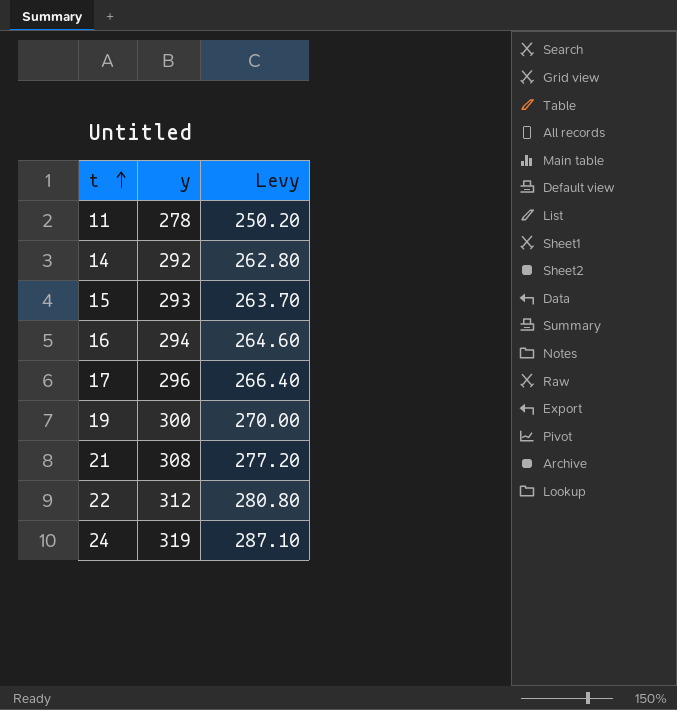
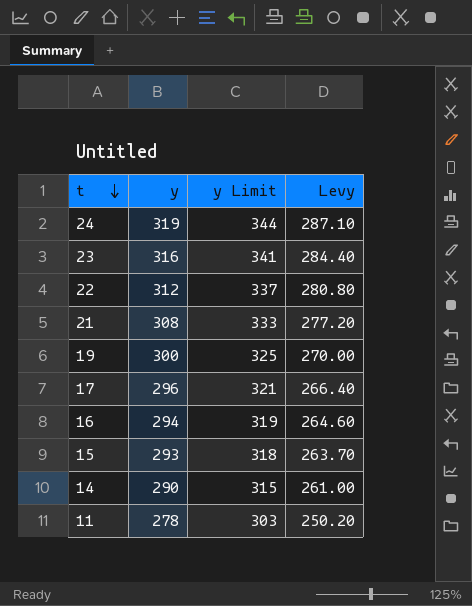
row order: t ascending -> t descending
column y Limit | formula: none -> [y] + 25
row 23: none -> 316 | 341 | 284.40
14 | y: 292 -> 290
14 | Levy: 262.80 -> 261.00

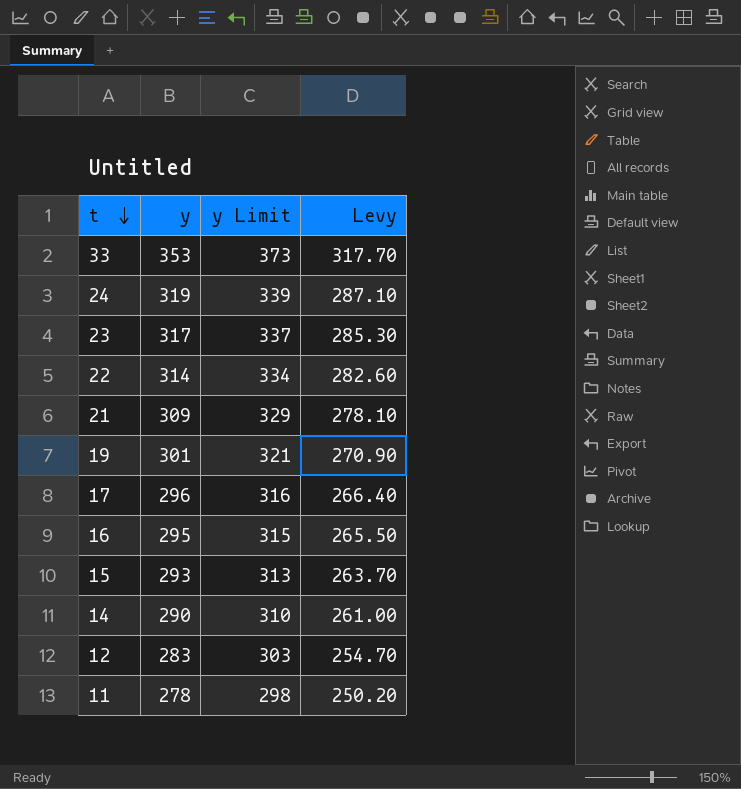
column y Limit | formula: [y] + 25 -> [y] + 20
row 33: none -> 353 | 373 | 317.70
23 | y: 316 -> 317
23 | Levy: 284.40 -> 285.30
22 | y: 312 -> 314
22 | Levy: 280.80 -> 282.60
21 | y: 308 -> 309
21 | Levy: 277.20 -> 278.10
19 | y: 300 -> 301
19 | Levy: 270.00 -> 270.90
16 | y: 294 -> 295
16 | Levy: 264.60 -> 265.50
row 12: none -> 283 | 303 | 254.70

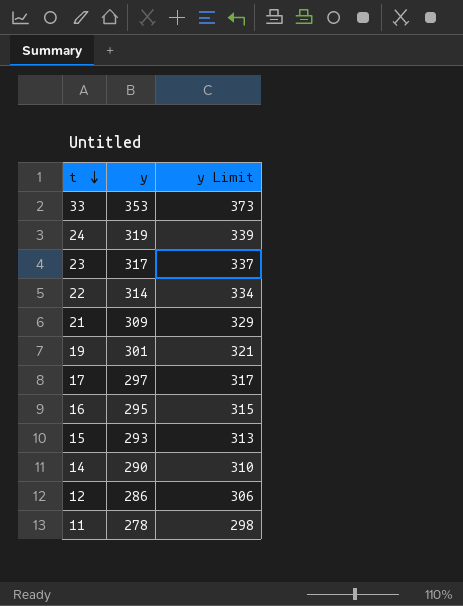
column Levy | formula: [y] * 0.9 -> none
17 | y: 296 -> 297
17 | y Limit: 316 -> 317
12 | y: 283 -> 286
12 | y Limit: 303 -> 306

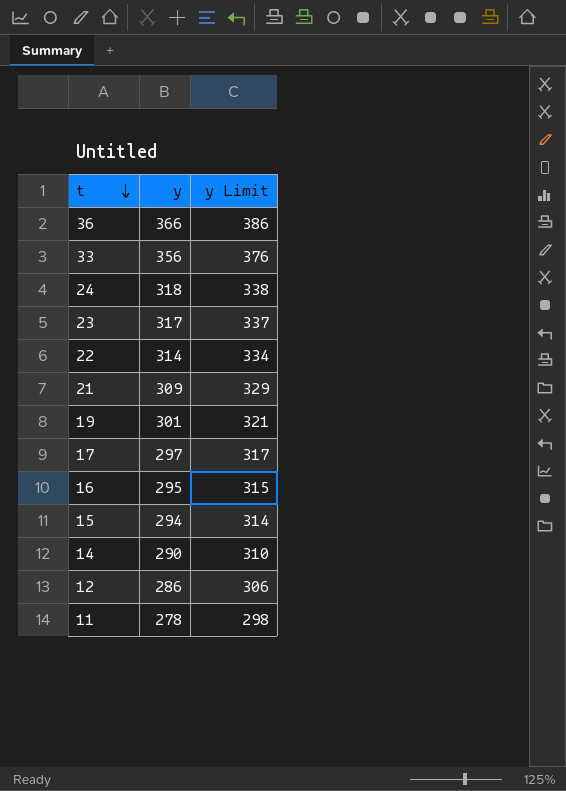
row 36: none -> 366 | 386
33 | y: 353 -> 356
33 | y Limit: 373 -> 376
24 | y: 319 -> 318
24 | y Limit: 339 -> 338
15 | y: 293 -> 294
15 | y Limit: 313 -> 314

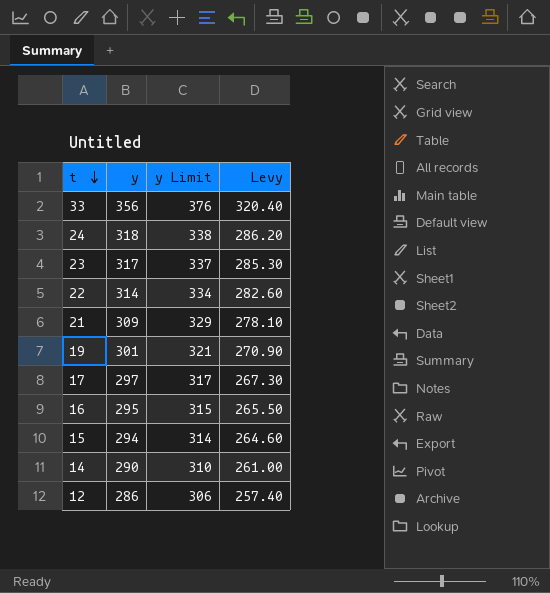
column Levy | formula: none -> [y] * 0.9
row 36: 366 | 386 -> none
row 11: 278 | 298 -> none

